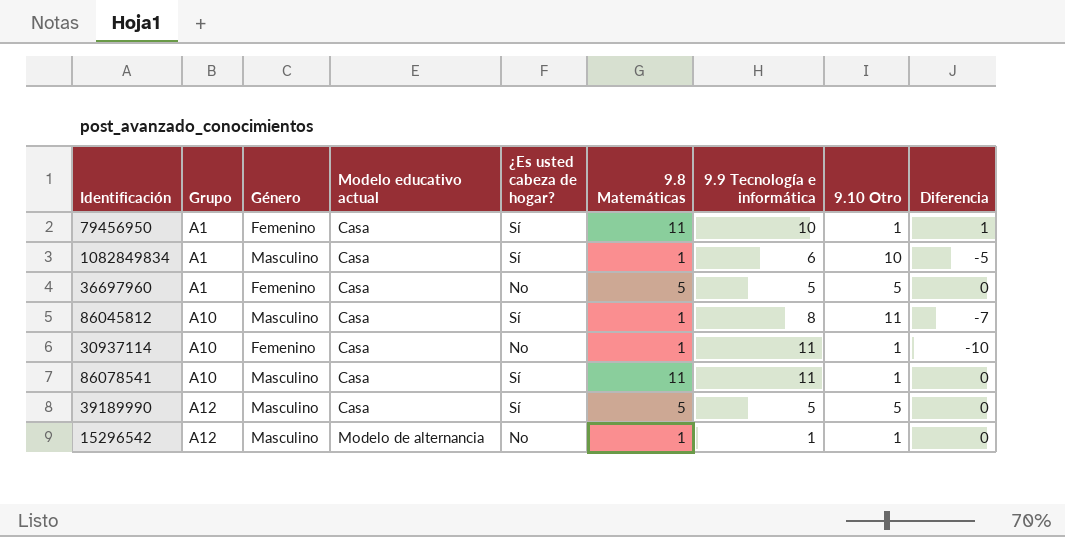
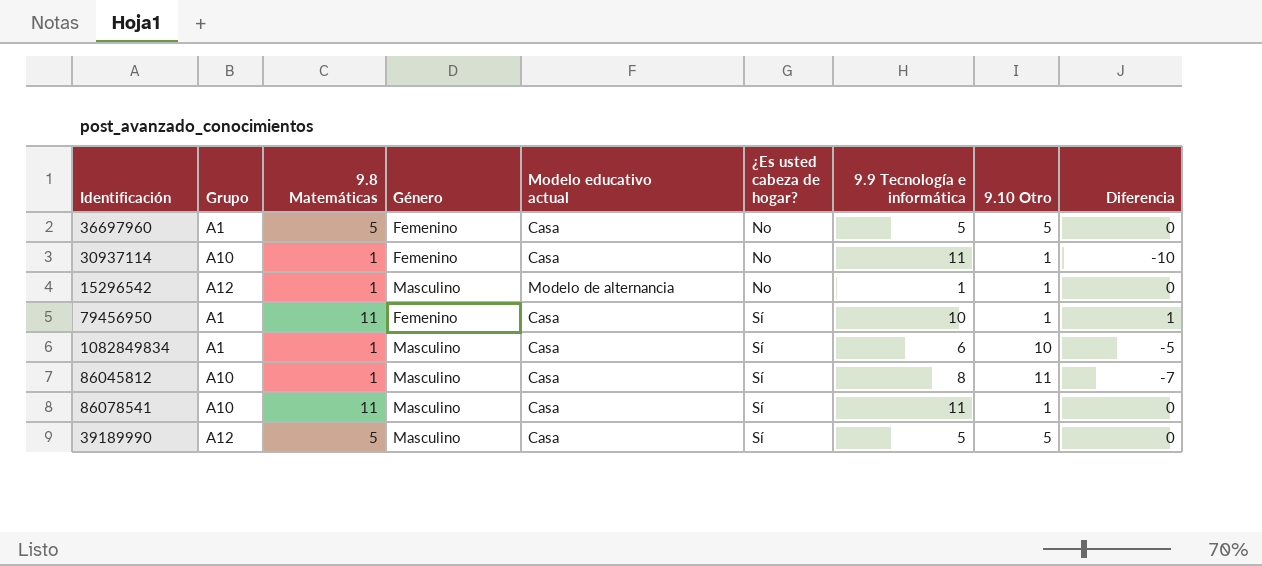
row order: Grupo ascending -> ¿Es usted cabeza de hogar? ascending
column 9.8 Matemáticas | position: 6 -> 3

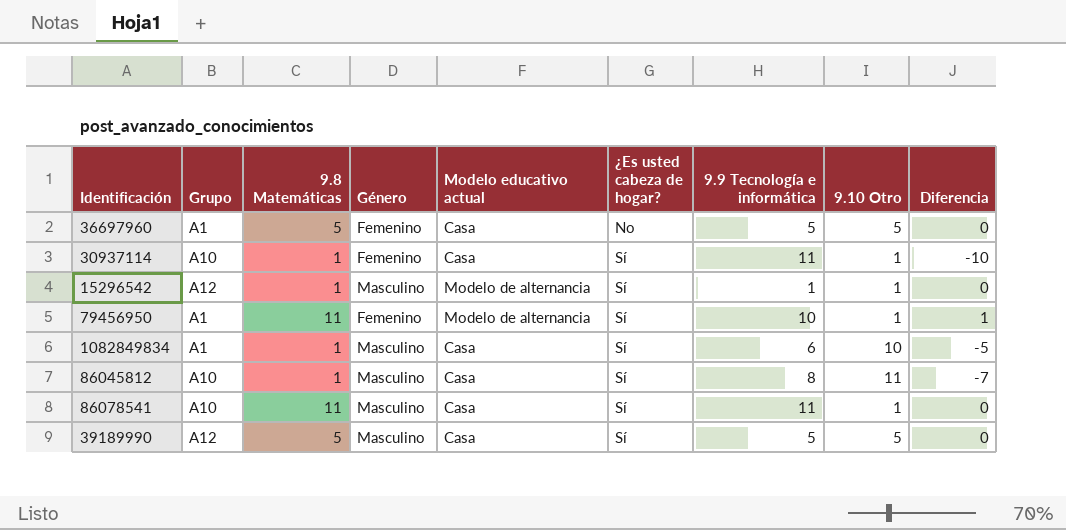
30937114 | ¿Es usted cabeza de hogar?: No -> Sí
15296542 | ¿Es usted cabeza de hogar?: No -> Sí
79456950 | Modelo educativo actual: Casa -> Modelo de alternancia

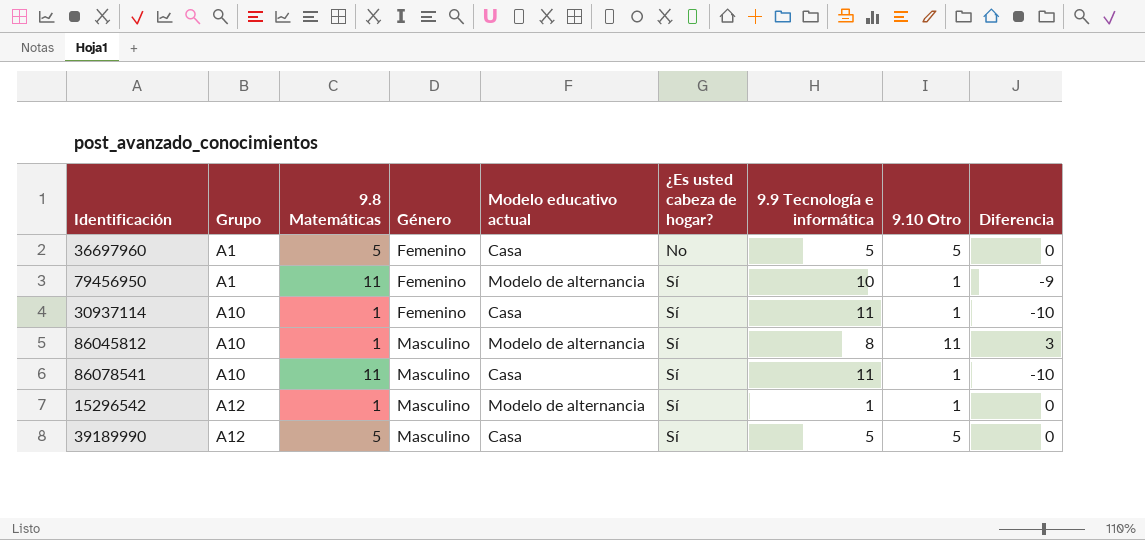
row order: ¿Es usted cabeza de hogar? ascending -> Grupo ascending
column Diferencia | formula: [9.8 Matemáticas] - [9.9 Tecnología e informática] -> [9.10 Otro] - [9.9 Tecnología e informática]
row 1082849834: A1 | 1 | Masculino | Casa | Sí | 6 | 10 | -5 -> none
86045812 | Modelo educativo actual: Casa -> Modelo de alternancia

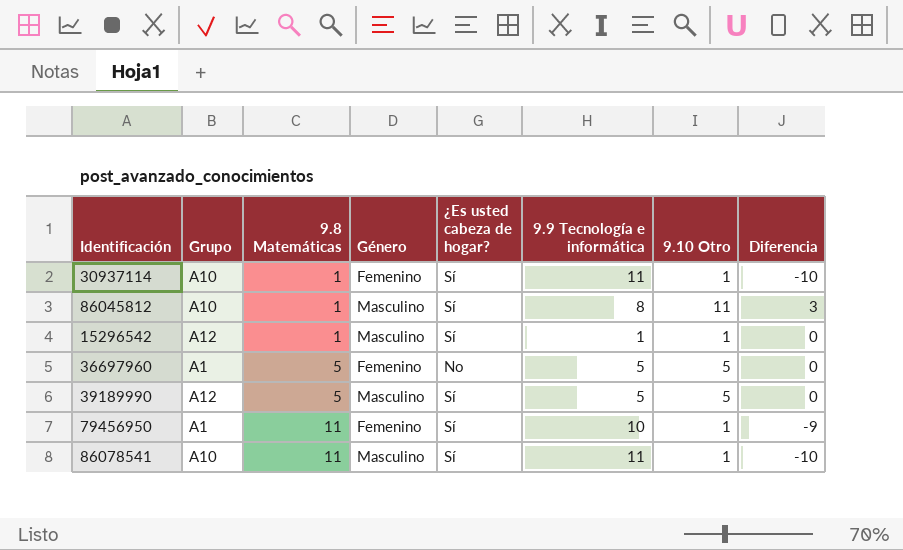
row order: Grupo ascending -> 9.8 Matemáticas ascending
column Modelo educativo actual | position: 5 -> none

